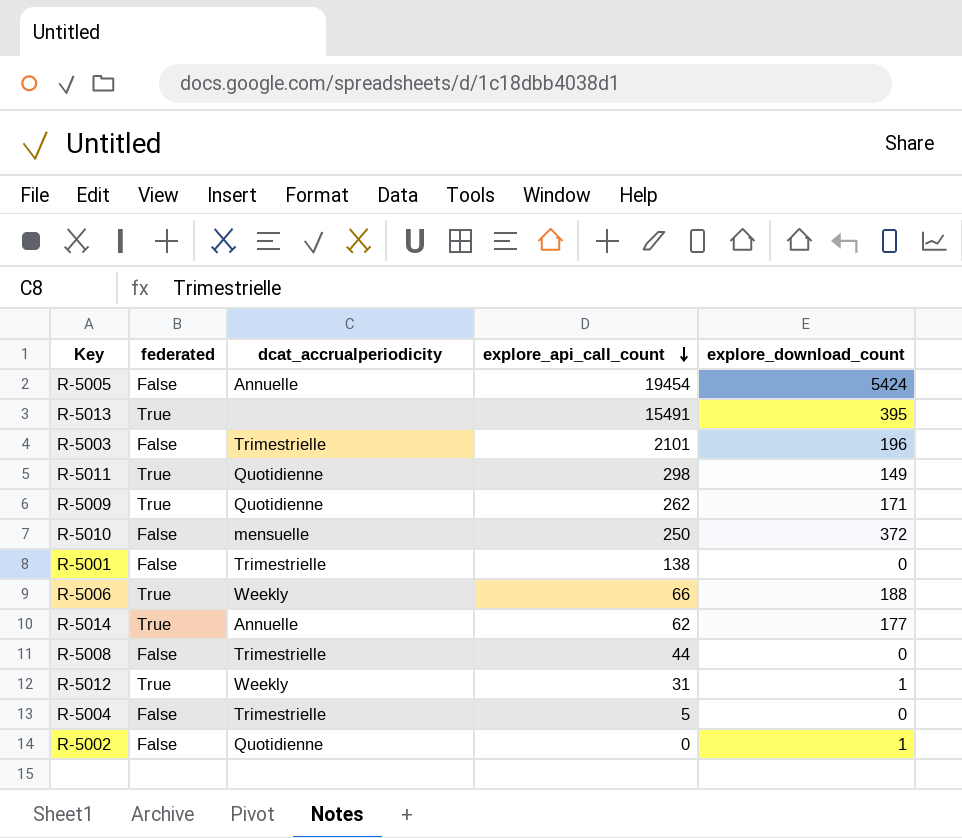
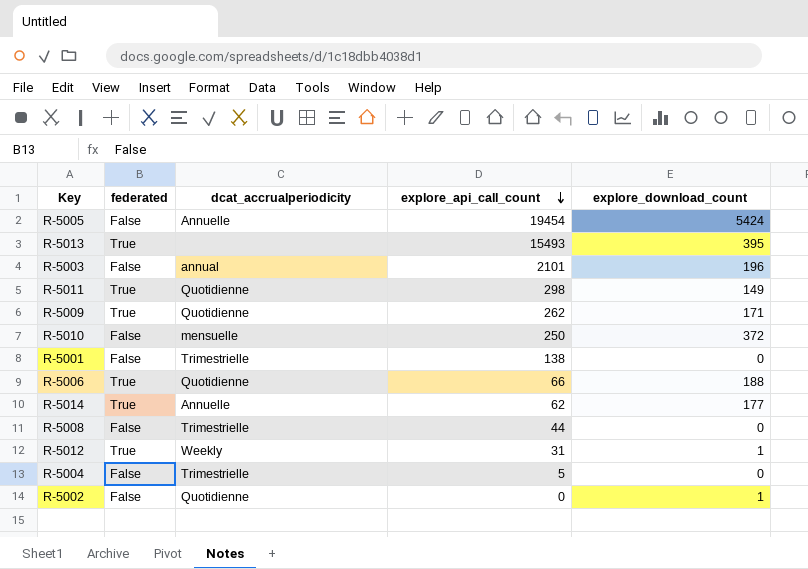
R-5013 | explore_api_call_count: 15491 -> 15493
R-5003 | dcat_accrualperiodicity: Trimestrielle -> annual
R-5006 | dcat_accrualperiodicity: Weekly -> Quotidienne

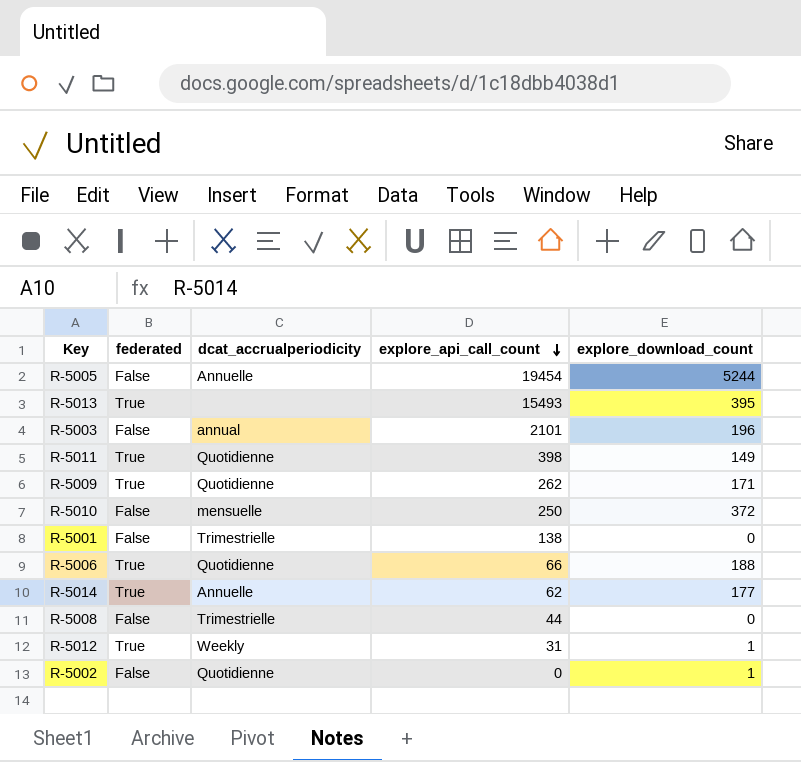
row R-5004: False | Trimestrielle | 5 | 0 -> none
R-5005 | explore_download_count: 5424 -> 5244
R-5011 | explore_api_call_count: 298 -> 398

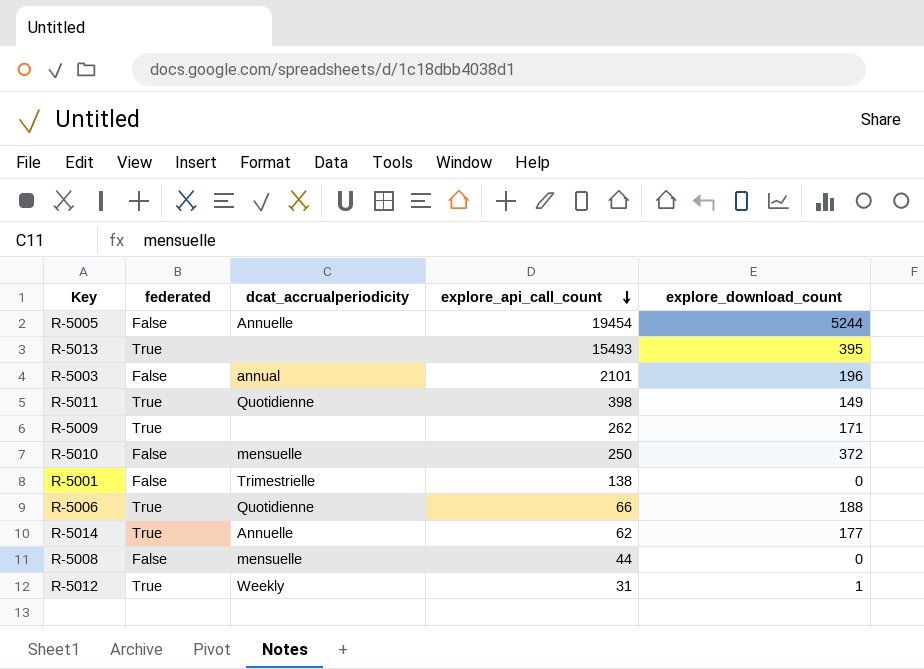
row R-5002: False | Quotidienne | 0 | 1 -> none
R-5009 | dcat_accrualperiodicity: Quotidienne -> none
R-5008 | dcat_accrualperiodicity: Trimestrielle -> mensuelle

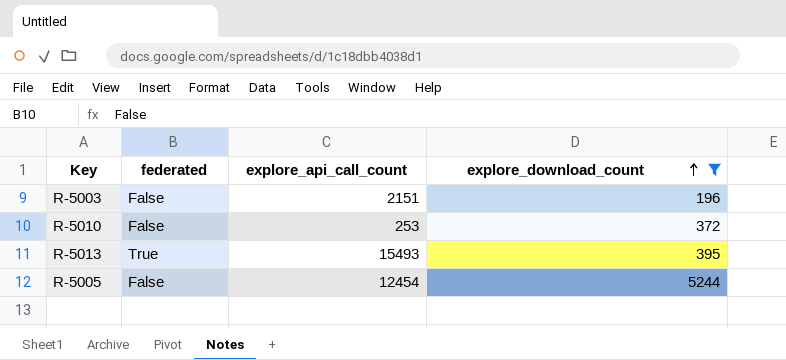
filter: none -> explore_download_count >= 196
row order: explore_api_call_count descending -> explore_download_count ascending
column dcat_accrualperiodicity | position: 3 -> none
R-5003 | explore_api_call_count: 2101 -> 2151
R-5010 | explore_api_call_count: 250 -> 253
R-5005 | explore_api_call_count: 19454 -> 12454

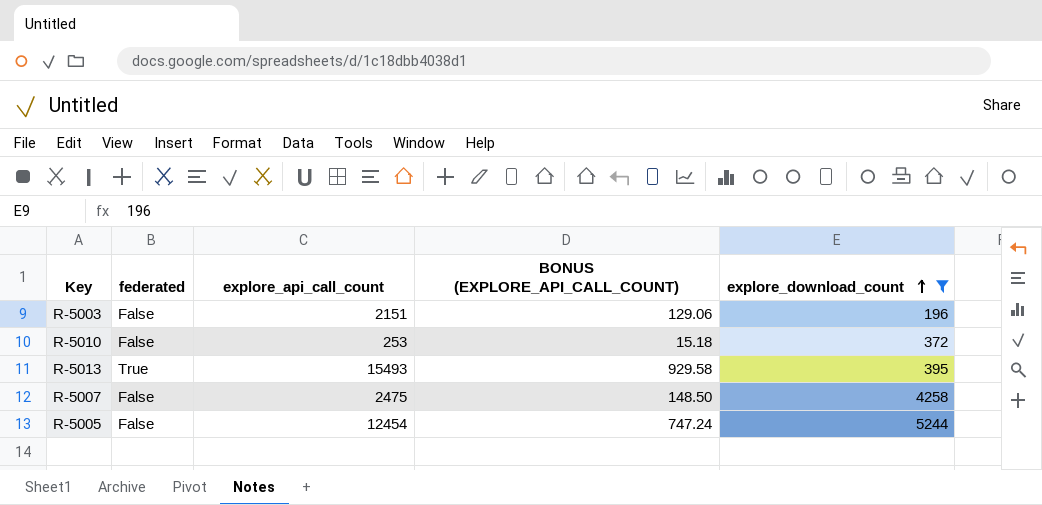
column BONUS (EXPLORE_API_CALL_COUNT) | formula: none -> [explore_api_call_count] * 0.06
row R-5007: none -> False | 2475 | 148.50 | 4258

